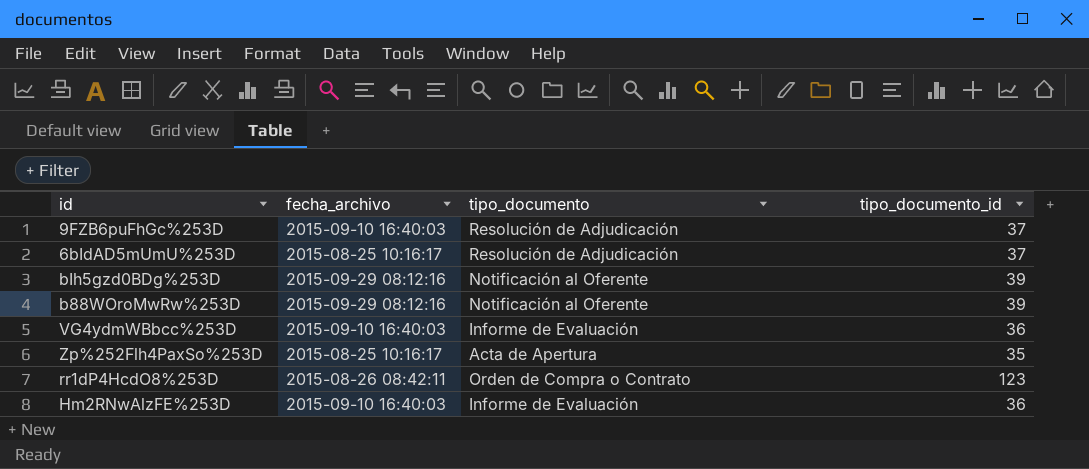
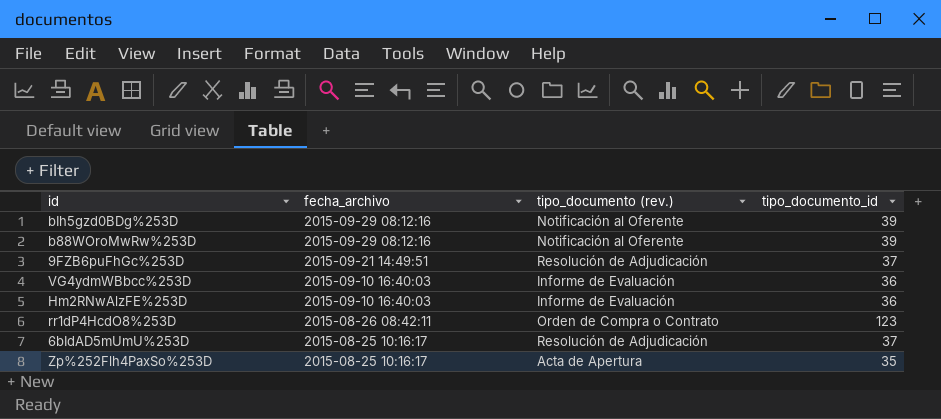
row order: none -> fecha_archivo descending
column name: tipo_documento -> tipo_documento (rev.)
9FZB6puFhGc%253D | fecha_archivo: 2015-09-10 16:40:03 -> 2015-09-21 14:49:51

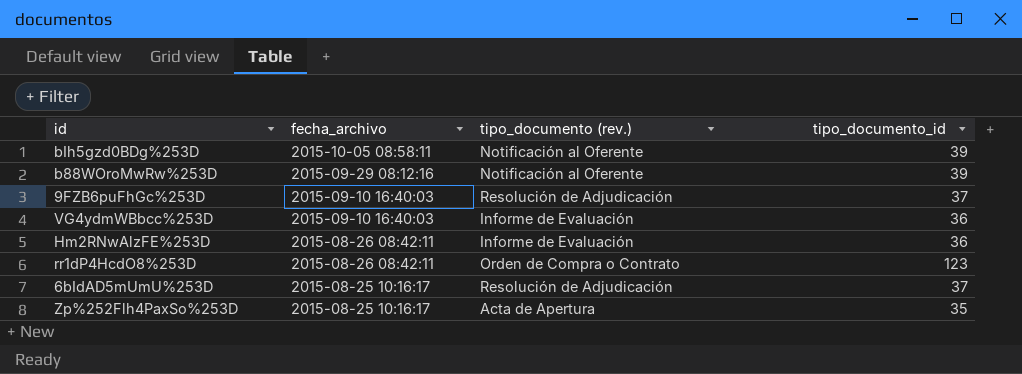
bIh5gzd0BDg%253D | fecha_archivo: 2015-09-29 08:12:16 -> 2015-10-05 08:58:11
9FZB6puFhGc%253D | fecha_archivo: 2015-09-21 14:49:51 -> 2015-09-10 16:40:03
Hm2RNwAlzFE%253D | fecha_archivo: 2015-09-10 16:40:03 -> 2015-08-26 08:42:11

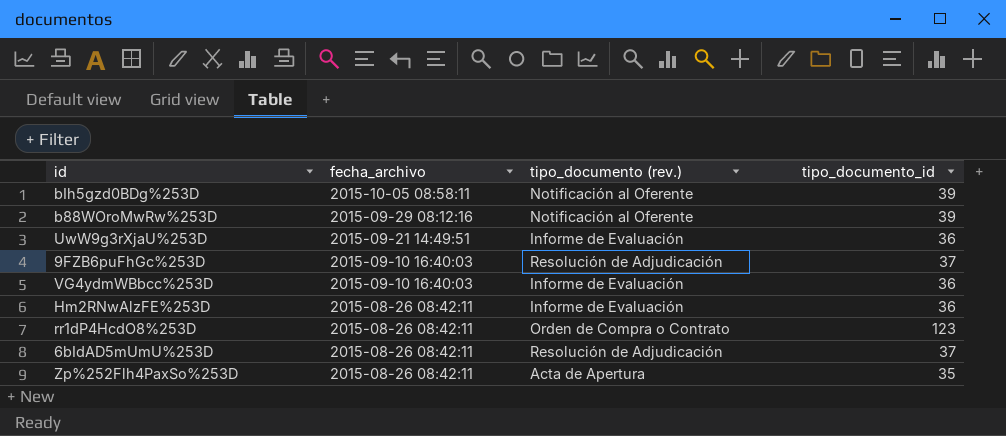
row UwW9g3rXjaU%253D: none -> 2015-09-21 14:49:51 | Informe de Evaluación | 36
6bIdAD5mUmU%253D | fecha_archivo: 2015-08-25 10:16:17 -> 2015-08-26 08:42:11
Zp%252Flh4PaxSo%253D | fecha_archivo: 2015-08-25 10:16:17 -> 2015-08-26 08:42:11

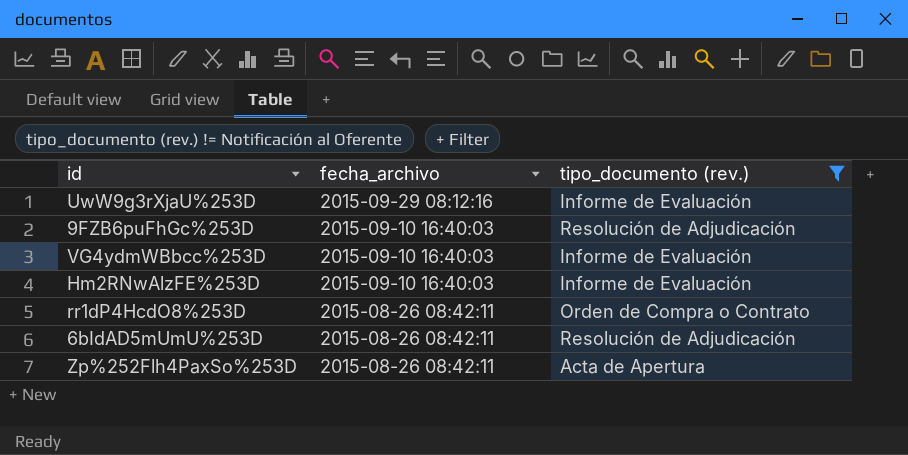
filter: none -> tipo_documento (rev.) != Notificación al Oferente
column tipo_documento_id | position: 4 -> none
UwW9g3rXjaU%253D | fecha_archivo: 2015-09-21 14:49:51 -> 2015-09-29 08:12:16
Hm2RNwAlzFE%253D | fecha_archivo: 2015-08-26 08:42:11 -> 2015-09-10 16:40:03

